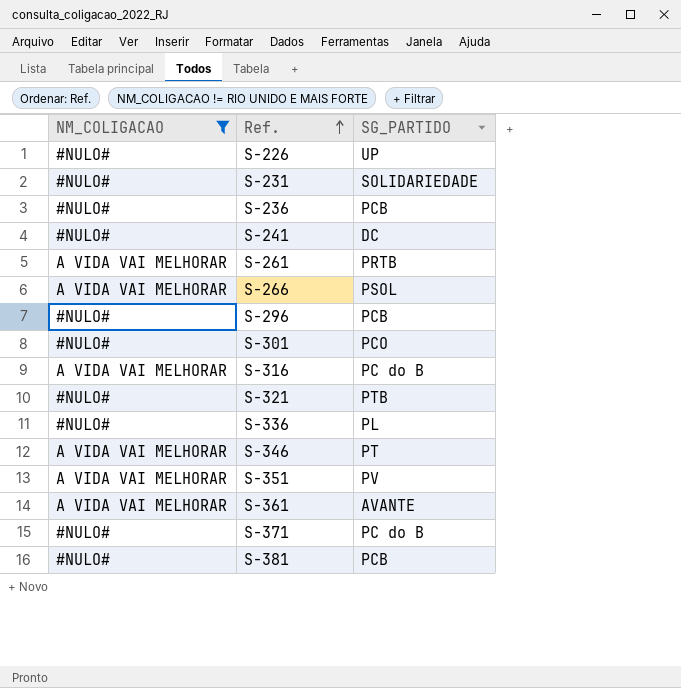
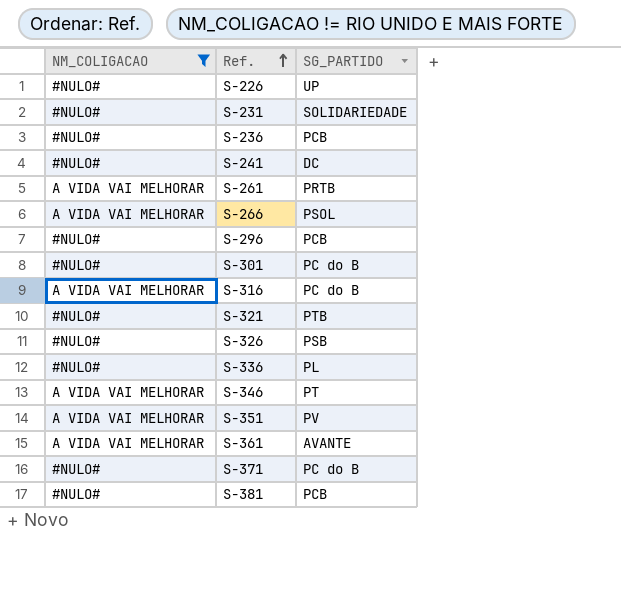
S-301 | SG_PARTIDO: PCO -> PC do B
row S-326: none -> #NULO# | PSB

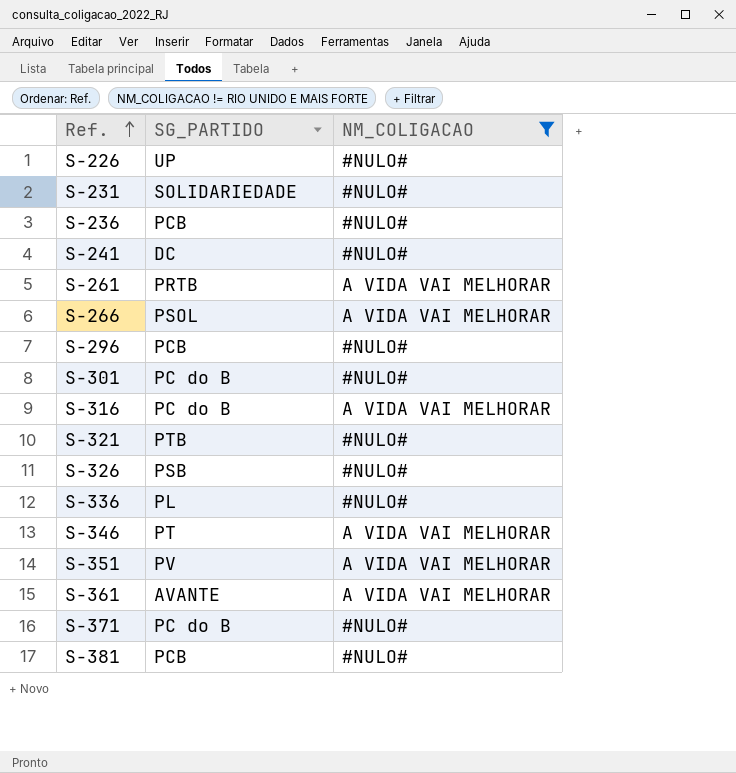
column NM_COLIGACAO | position: 1 -> 3

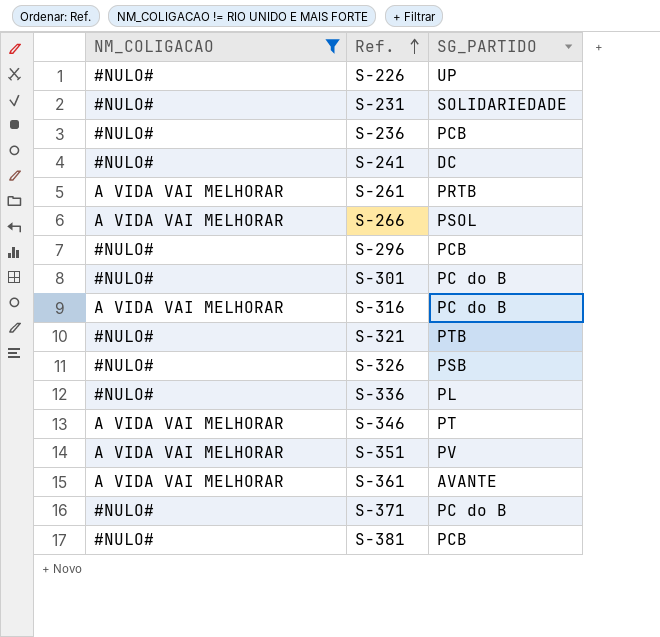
column NM_COLIGACAO | position: 3 -> 1

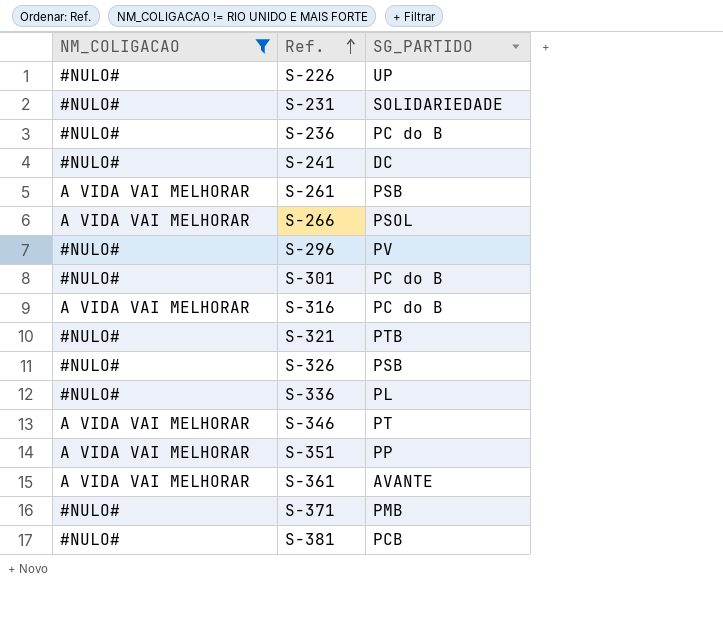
S-236 | SG_PARTIDO: PCB -> PC do B
S-261 | SG_PARTIDO: PRTB -> PSB
S-296 | SG_PARTIDO: PCB -> PV
S-351 | SG_PARTIDO: PV -> PP
S-371 | SG_PARTIDO: PC do B -> PMB

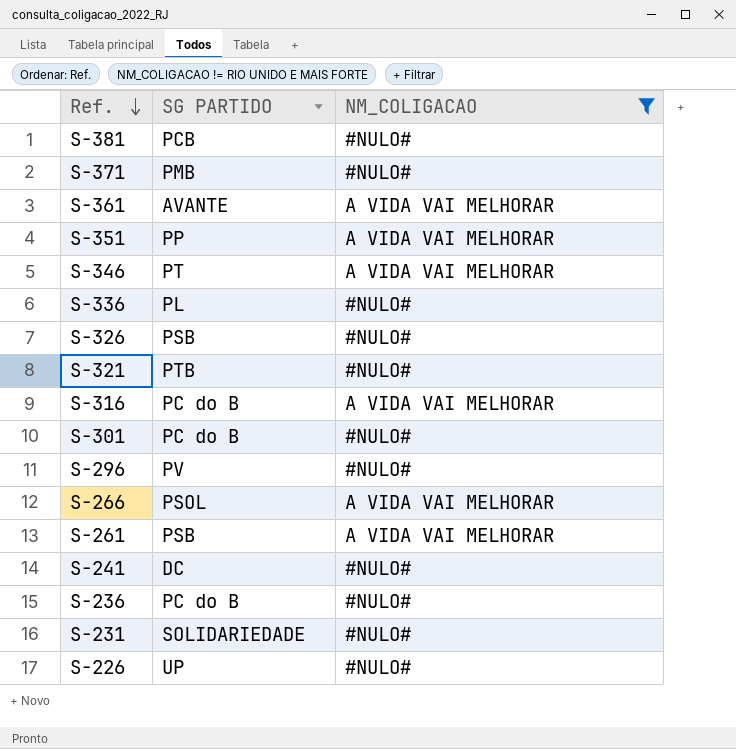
row order: Ref. ascending -> Ref. descending
column name: SG_PARTIDO -> SG PARTIDO
column NM_COLIGACAO | position: 1 -> 3

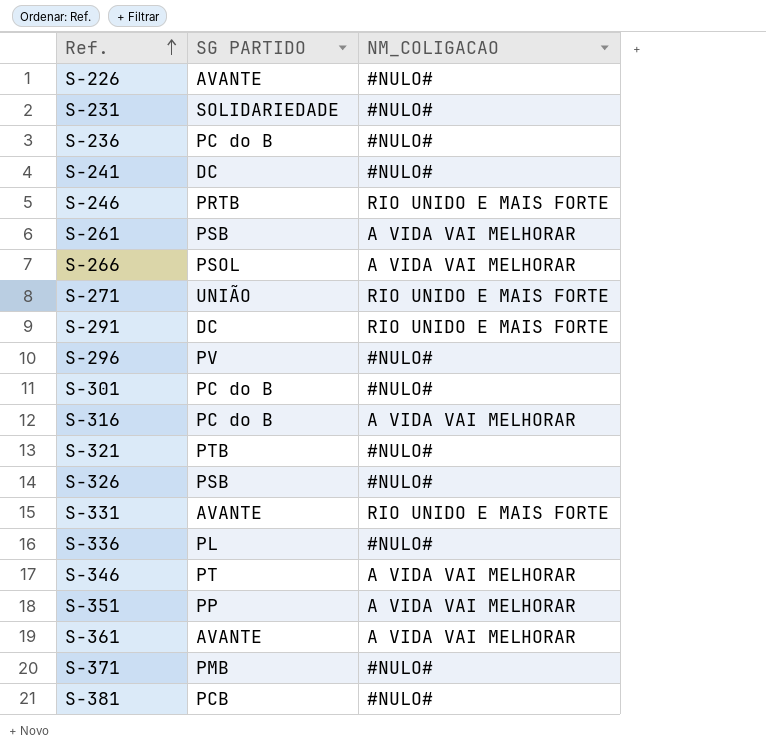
filter: NM_COLIGACAO != RIO UNIDO E MAIS FORTE -> none
row order: Ref. descending -> Ref. ascending
S-226 | SG PARTIDO: UP -> AVANTE

